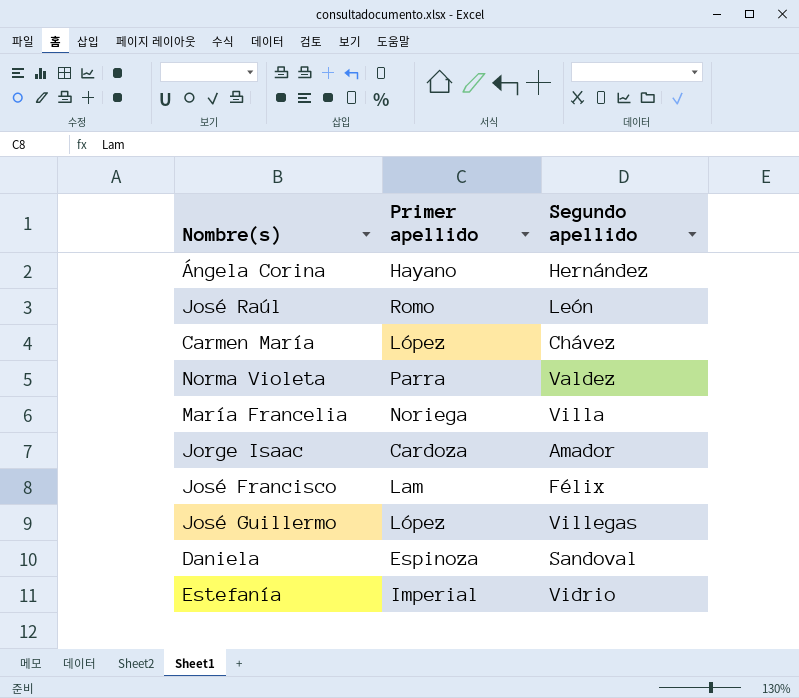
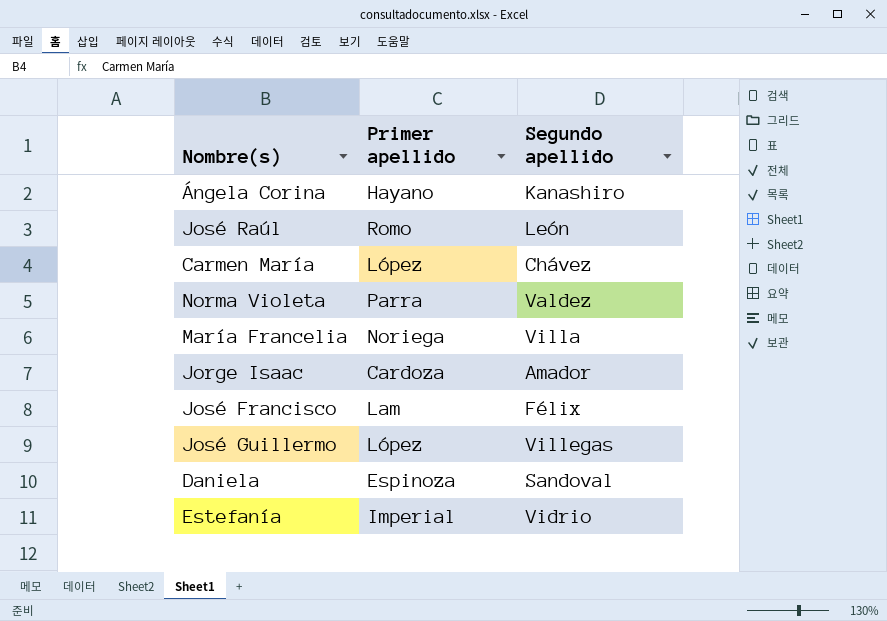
Ángela Corina | Segundo apellido: Hernández -> Kanashiro

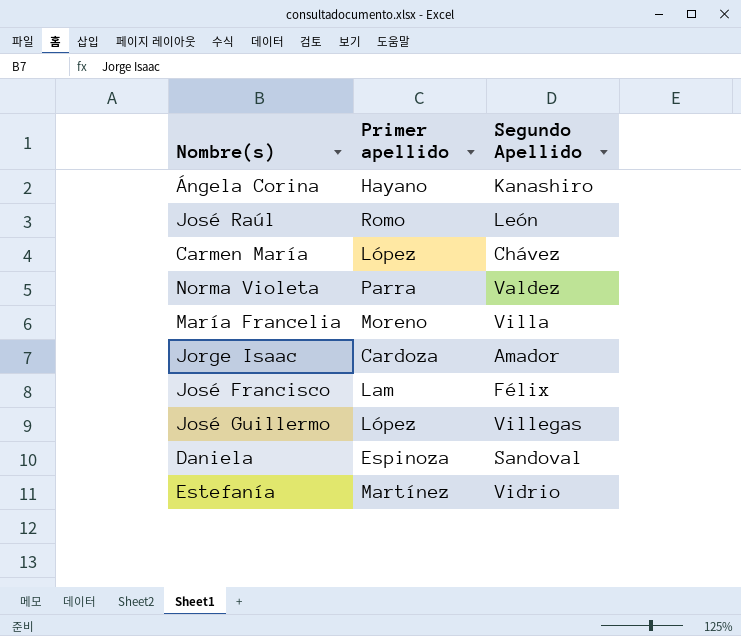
column name: Segundo apellido -> Segundo Apellido
María Francelia | Primer apellido: Noriega -> Moreno
Estefanía | Primer apellido: Imperial -> Martínez

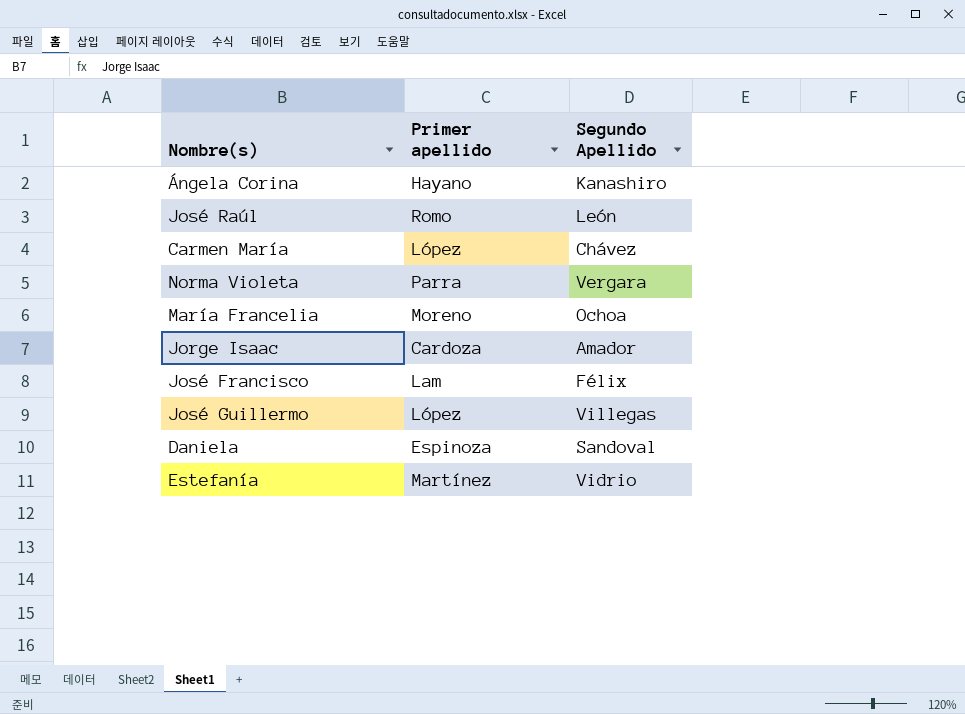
Norma Violeta | Segundo Apellido: Valdez -> Vergara
María Francelia | Segundo Apellido: Villa -> Ochoa

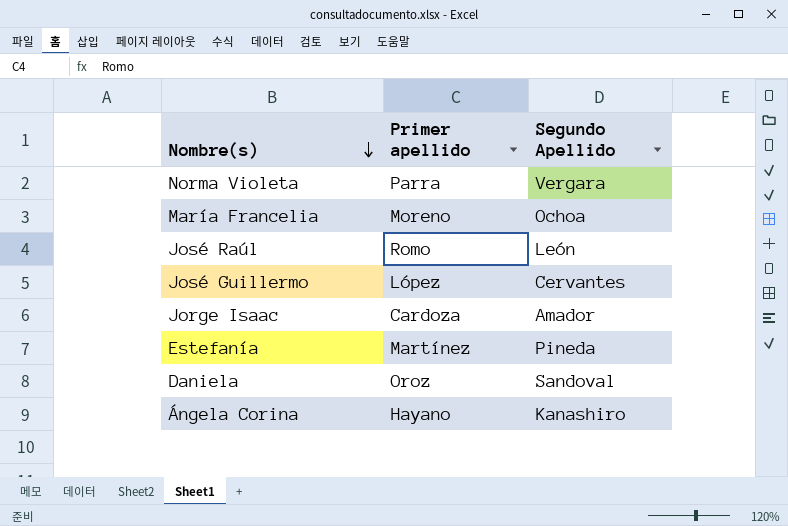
row order: none -> Nombre(s) descending
row Carmen María: López | Chávez -> none
row José Francisco: Lam | Félix -> none
José Guillermo | Segundo Apellido: Villegas -> Cervantes
Estefanía | Segundo Apellido: Vidrio -> Pineda
Daniela | Primer apellido: Espinoza -> Oroz

